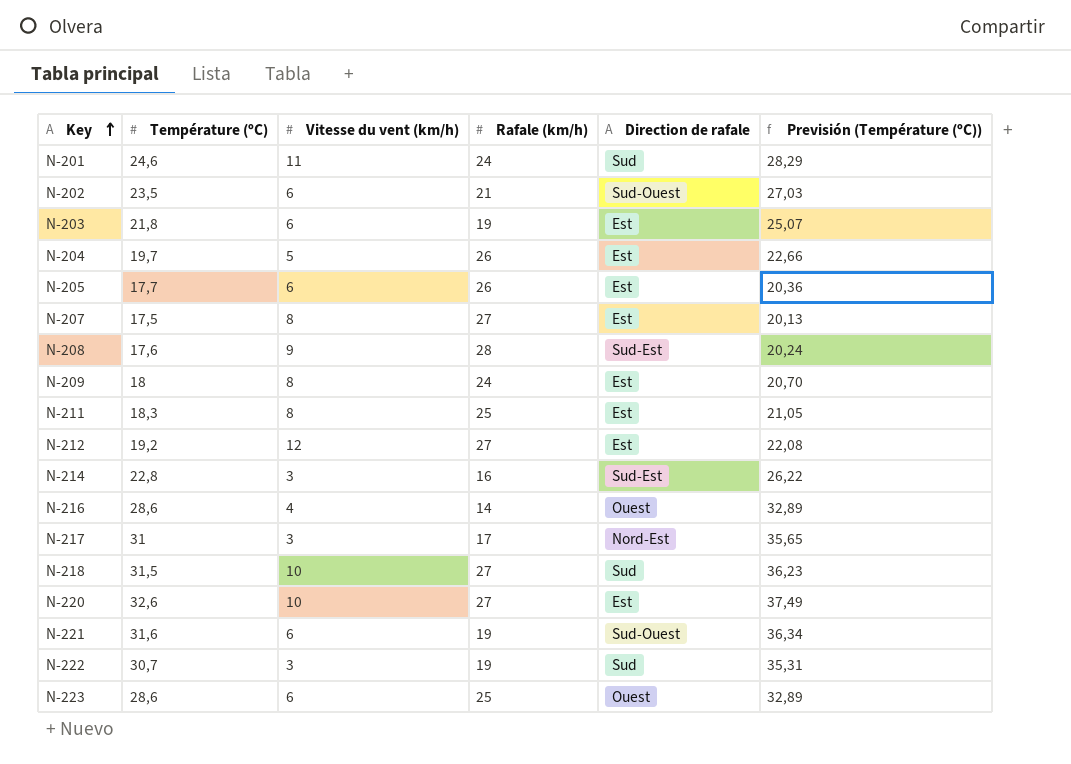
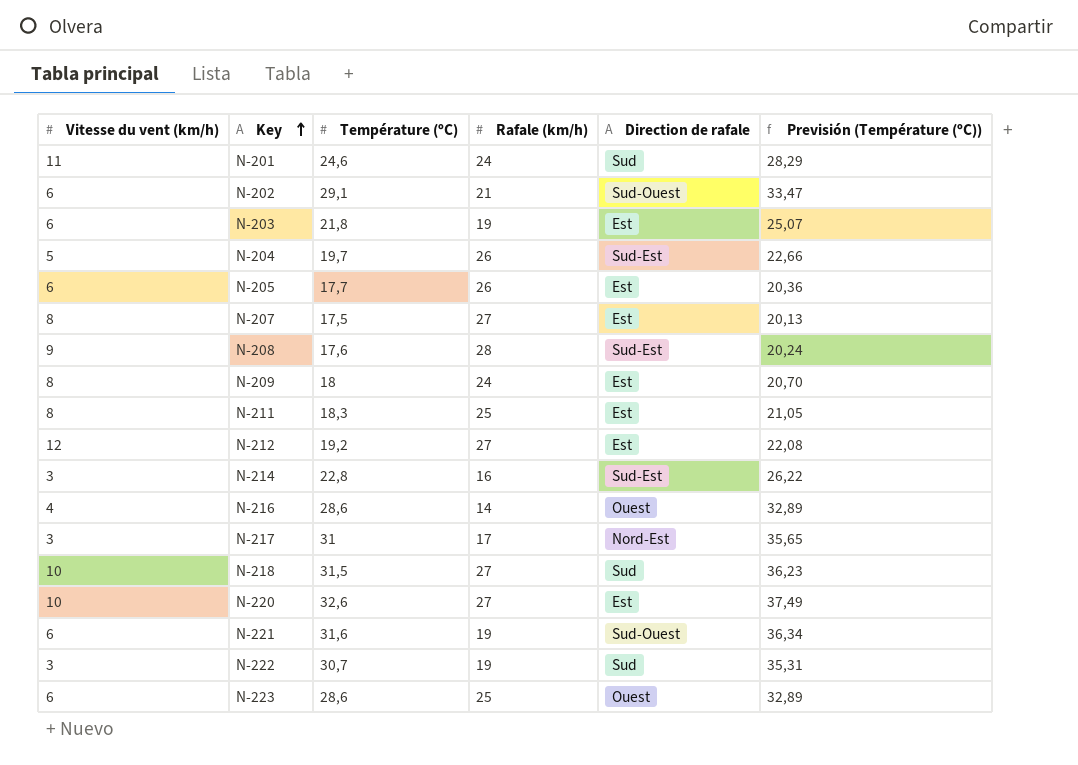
column Vitesse du vent (km/h) | position: 3 -> 1
N-202 | Température (ºC): 23,5 -> 29,1
N-202 | Previsión (Température (ºC)): 27,03 -> 33,47
N-204 | Direction de rafale: Est -> Sud-Est

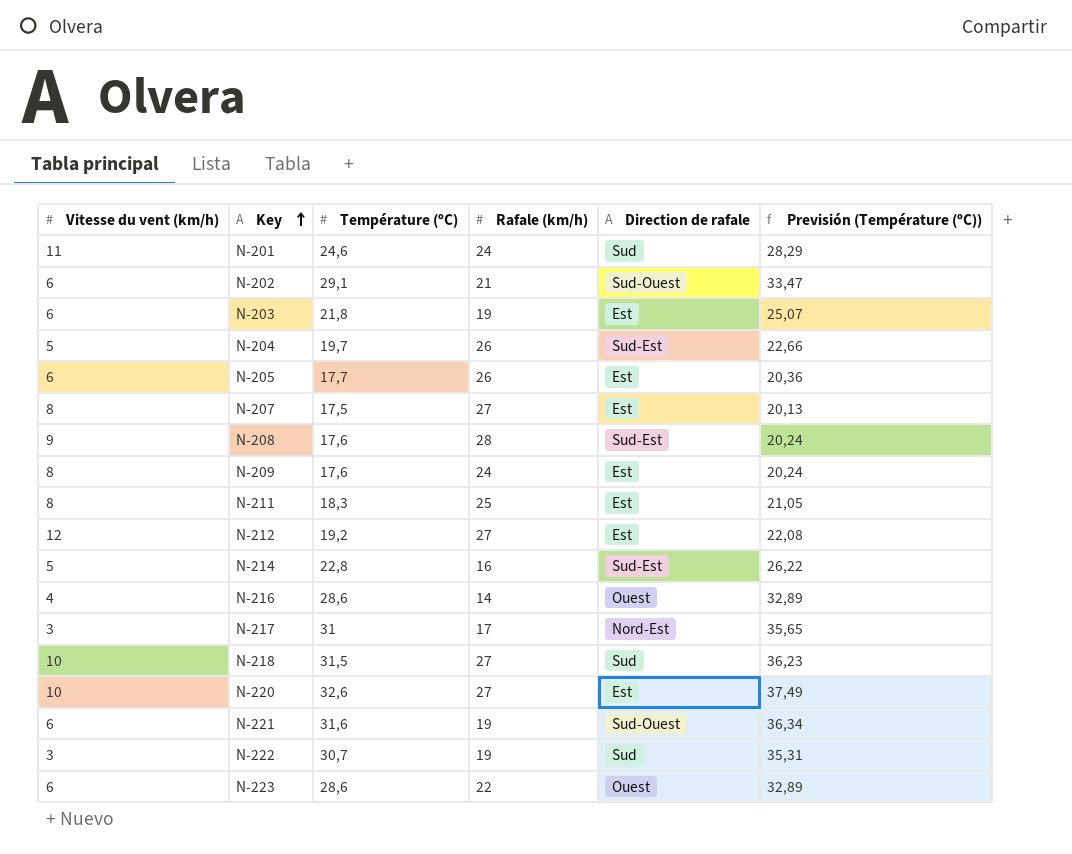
N-209 | Température (ºC): 18 -> 17,6
N-209 | Previsión (Température (ºC)): 20,70 -> 20,24
N-214 | Vitesse du vent (km/h): 3 -> 5
N-223 | Rafale (km/h): 25 -> 22

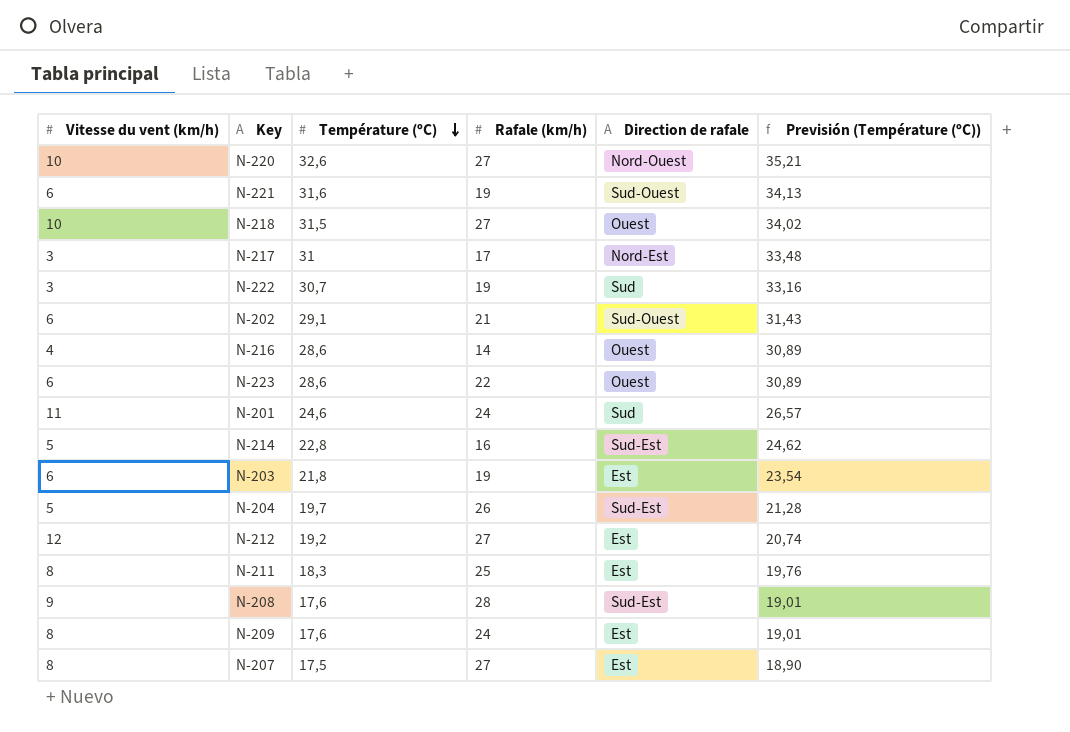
row order: Key ascending -> Température (ºC) descending
column Previsión (Température (ºC)) | formula: [Température (ºC)] * 1,15 -> [Température (ºC)] * 1,08
row N-205: 6 | 17,7 | 26 | Est | 20,36 -> none
N-220 | Direction de rafale: Est -> Nord-Ouest
N-218 | Direction de rafale: Sud -> Ouest

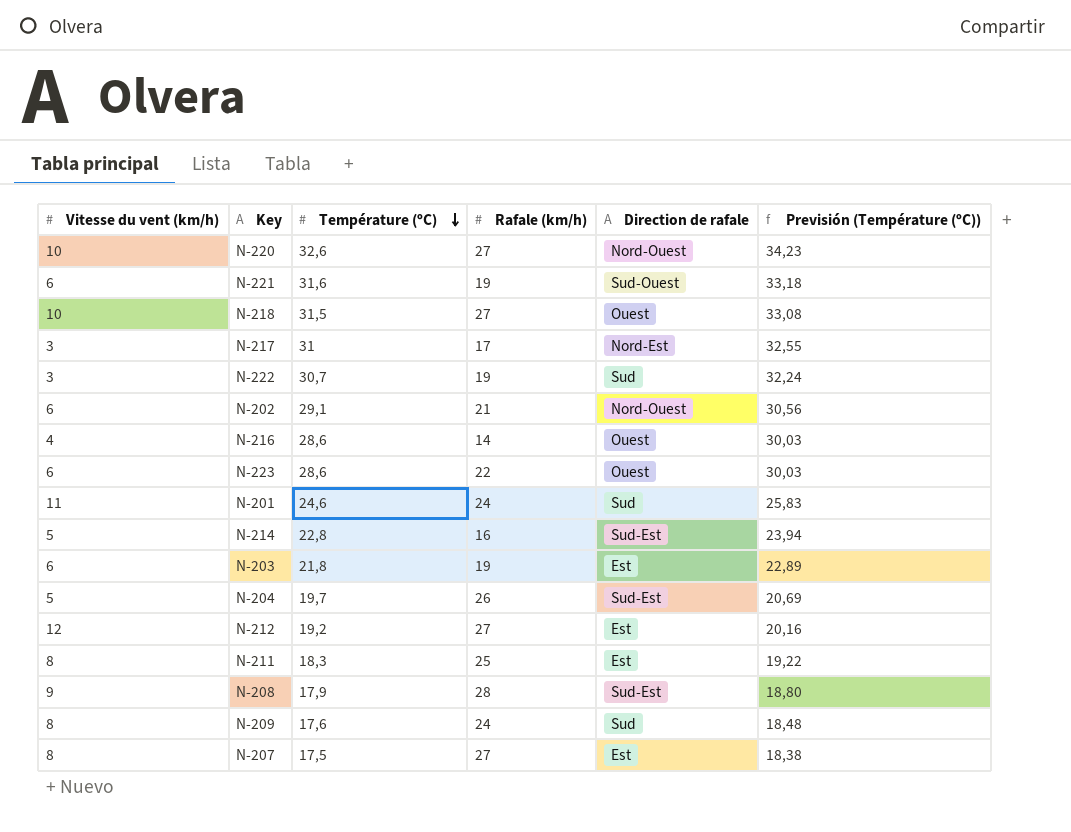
column Previsión (Température (ºC)) | formula: [Température (ºC)] * 1,08 -> [Température (ºC)] * 1,05
N-202 | Direction de rafale: Sud-Ouest -> Nord-Ouest
N-208 | Température (ºC): 17,6 -> 17,9
N-209 | Direction de rafale: Est -> Sud

